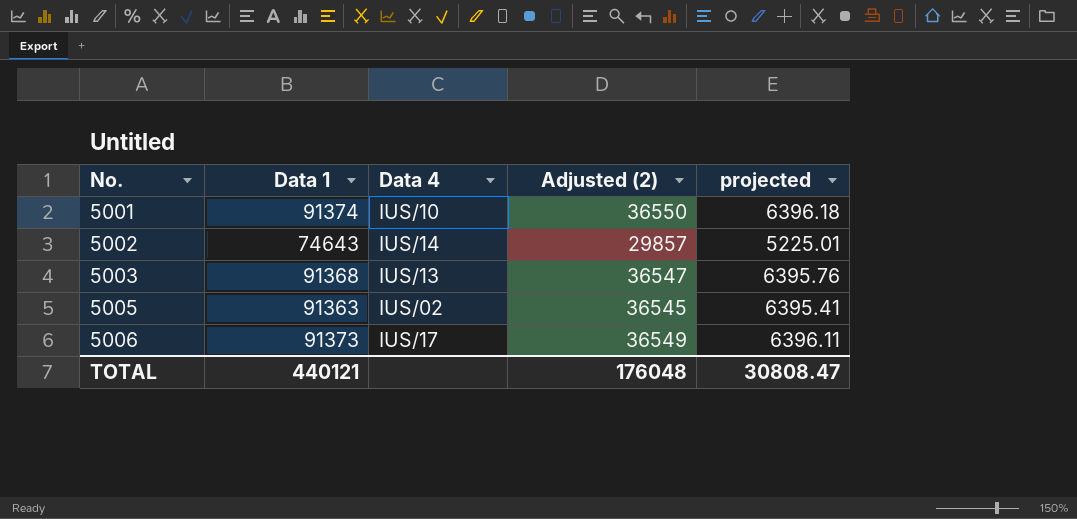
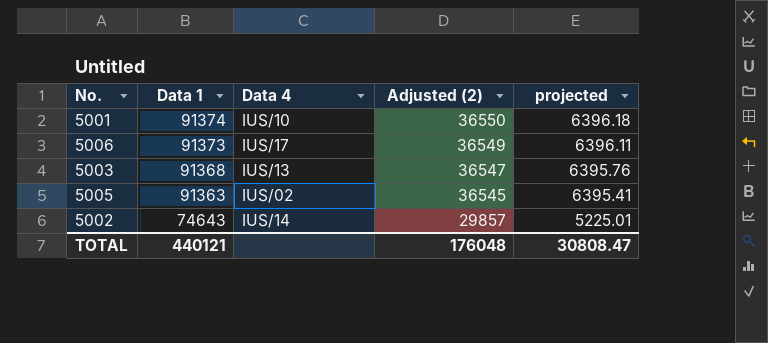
row order: No. ascending -> Data 1 descending

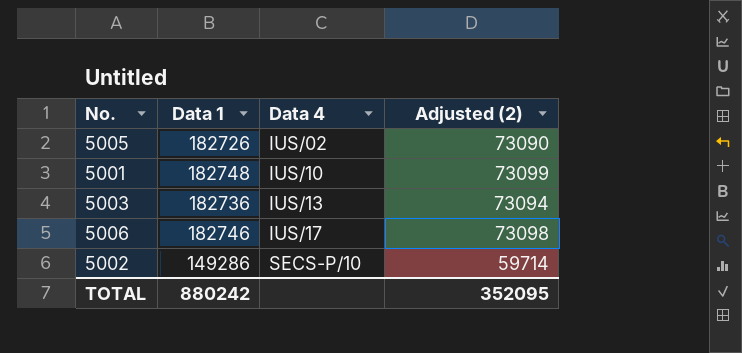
row order: Data 1 descending -> Data 4 ascending
column projected | formula: [Data 1] * 0.07 -> none
5005 | Data 1: 91363 -> 182726
5005 | Adjusted (2): 36545 -> 73090
5001 | Data 1: 91374 -> 182748
5001 | Adjusted (2): 36550 -> 73099
5003 | Data 1: 91368 -> 182736
5003 | Adjusted (2): 36547 -> 73094
5006 | Data 1: 91373 -> 182746
5006 | Adjusted (2): 36549 -> 73098
5002 | Data 1: 74643 -> 149286
5002 | Data 4: IUS/14 -> SECS-P/10
5002 | Adjusted (2): 29857 -> 59714
TOTAL | Data 1: 440121 -> 880242
TOTAL | Adjusted (2): 176048 -> 352095

